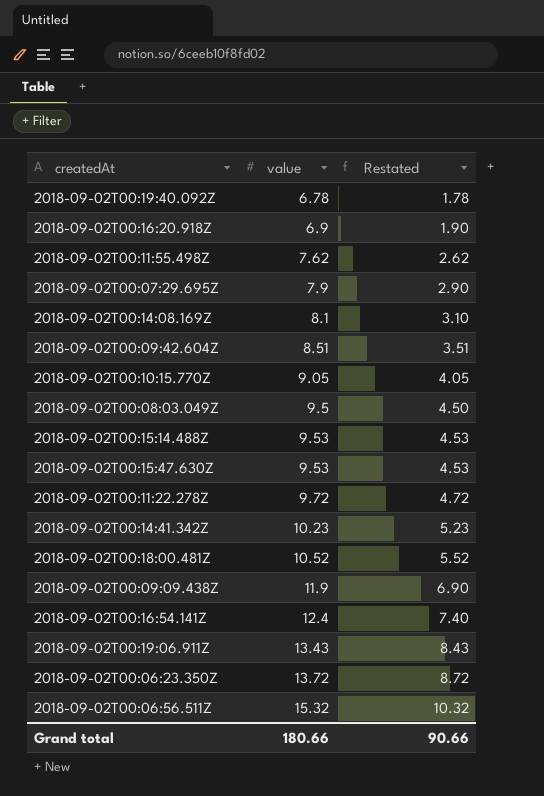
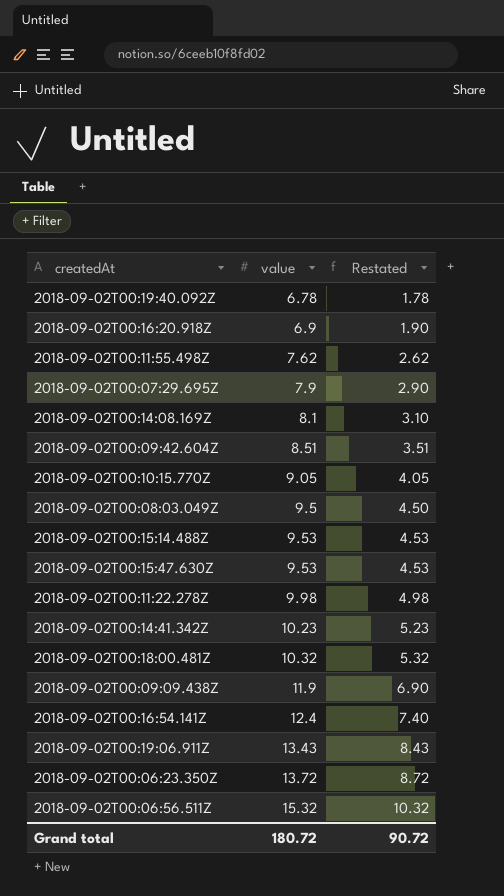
2018-09-02T00:11:22.278Z | value: 9.72 -> 9.98
2018-09-02T00:11:22.278Z | Restated: 4.72 -> 4.98
2018-09-02T00:18:00.481Z | value: 10.52 -> 10.32
2018-09-02T00:18:00.481Z | Restated: 5.52 -> 5.32
Grand total | value: 180.66 -> 180.72
Grand total | Restated: 90.66 -> 90.72

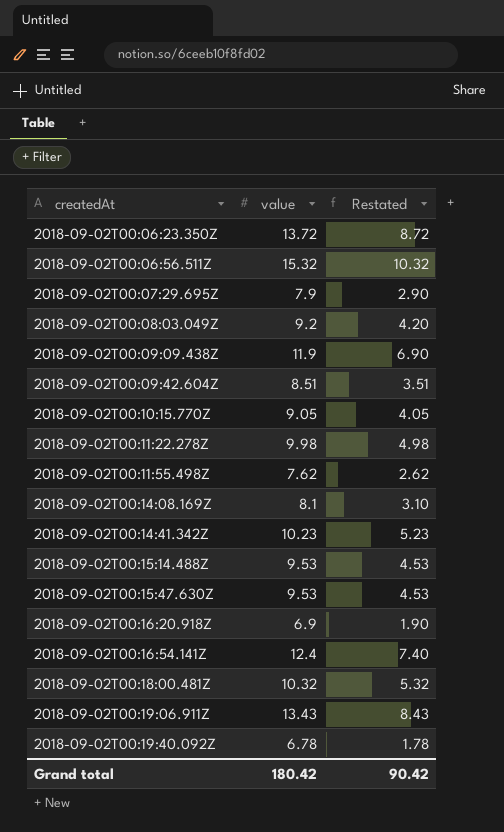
row order: value ascending -> createdAt ascending
2018-09-02T00:08:03.049Z | value: 9.5 -> 9.2
2018-09-02T00:08:03.049Z | Restated: 4.50 -> 4.20
Grand total | value: 180.72 -> 180.42
Grand total | Restated: 90.72 -> 90.42

